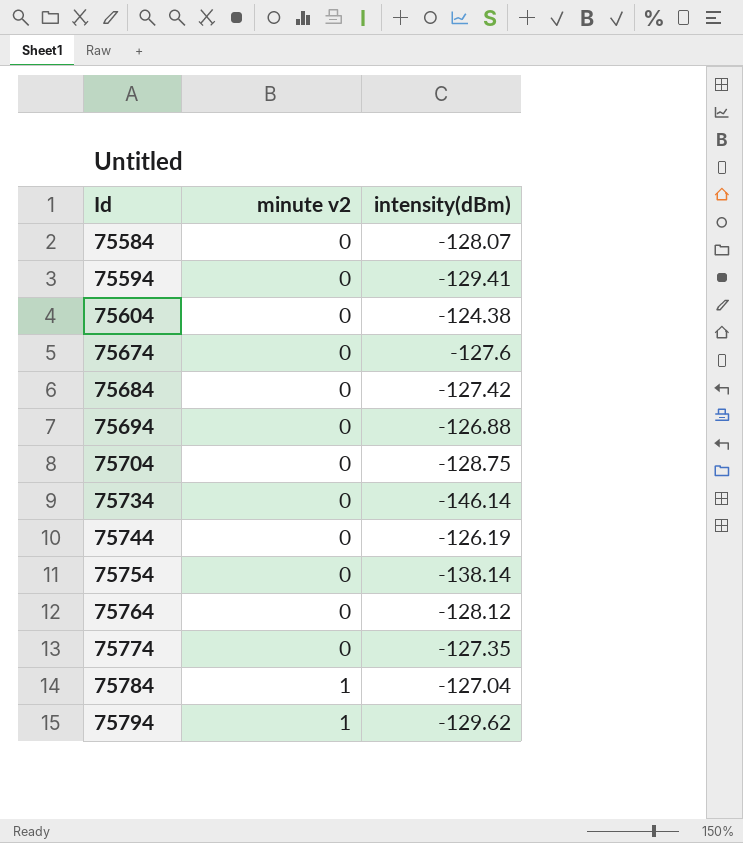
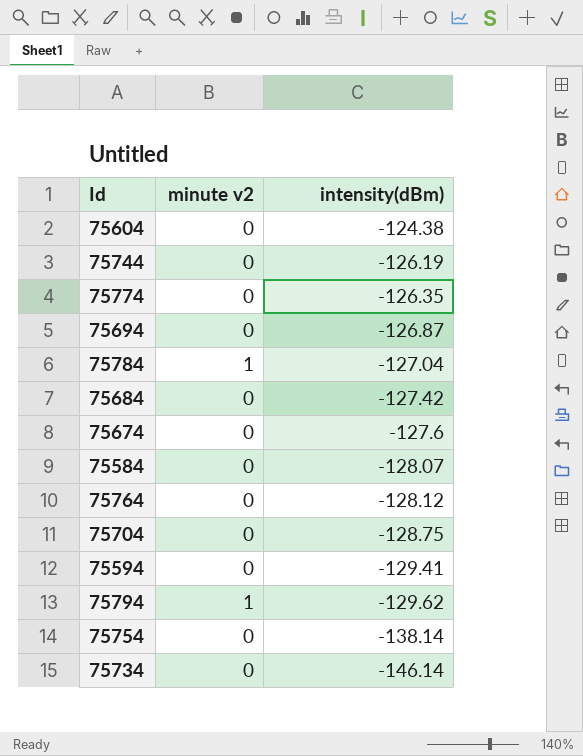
row order: Id ascending -> intensity(dBm) descending
75774 | intensity(dBm): -127.35 -> -126.35
75694 | intensity(dBm): -126.88 -> -126.87

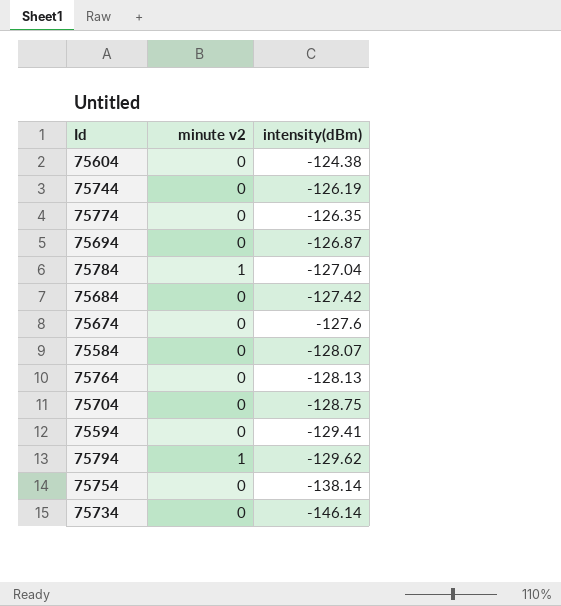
75764 | intensity(dBm): -128.12 -> -128.13

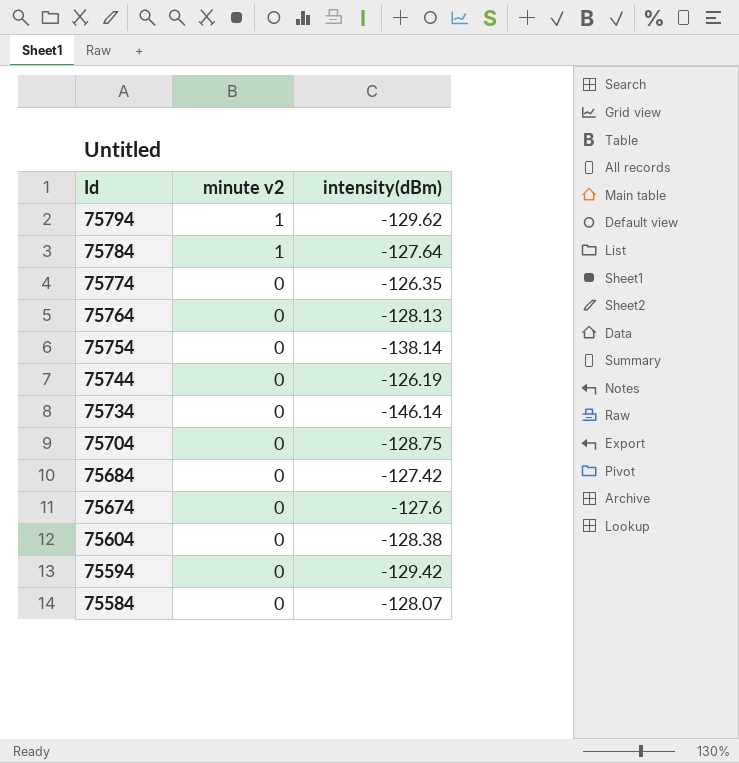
row order: intensity(dBm) descending -> Id descending
row 75694: 0 | -126.87 -> none
75784 | intensity(dBm): -127.04 -> -127.64
75604 | intensity(dBm): -124.38 -> -128.38
75594 | intensity(dBm): -129.41 -> -129.42

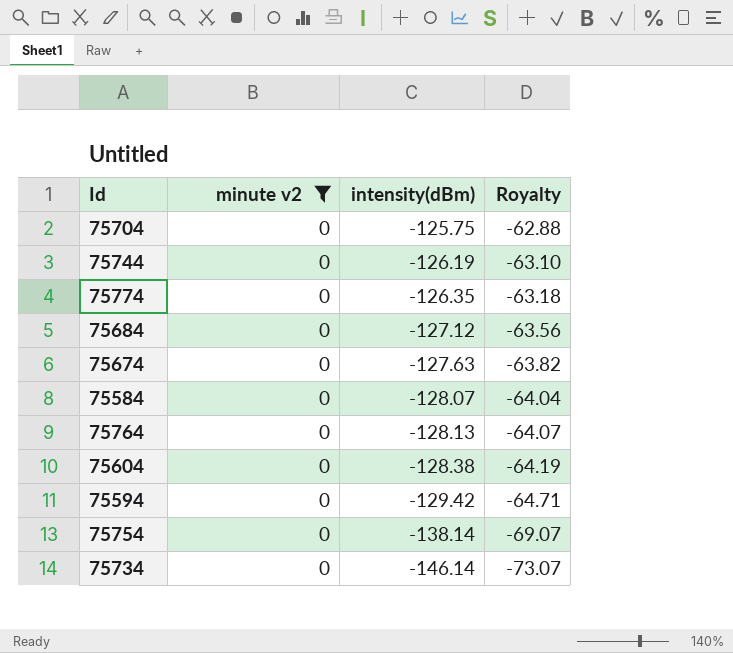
filter: none -> minute v2 = 0
row order: Id descending -> intensity(dBm) descending
column Royalty | formula: none -> [intensity(dBm)] * 0.5
75704 | intensity(dBm): -128.75 -> -125.75
75684 | intensity(dBm): -127.42 -> -127.12
75674 | intensity(dBm): -127.6 -> -127.63

